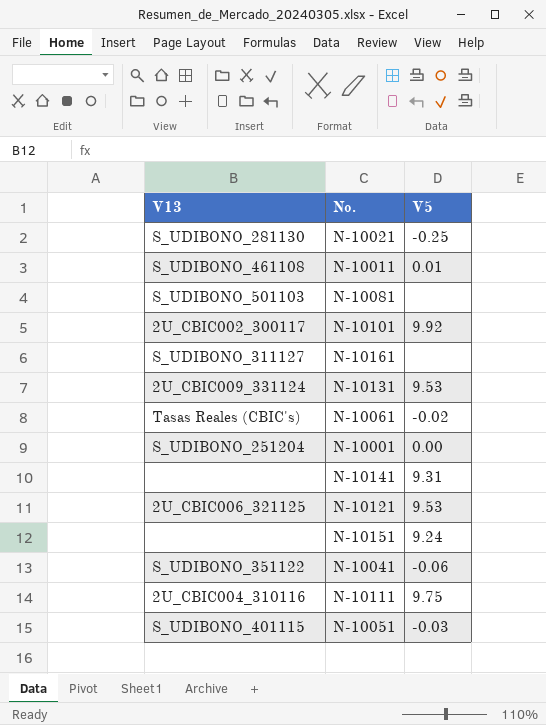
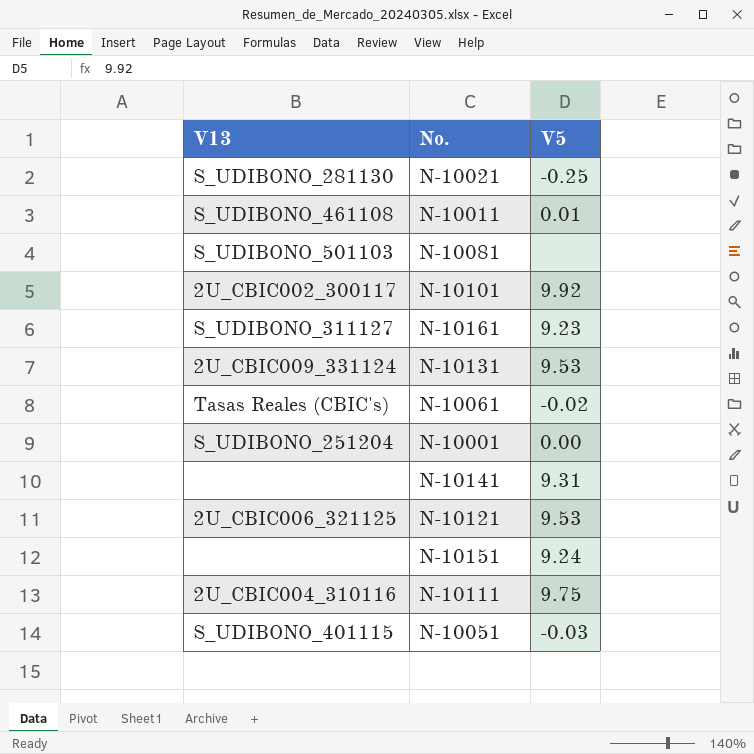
row N-10041: S_UDIBONO_351122 | -0.06 -> none
N-10161 | V5: none -> 9.23

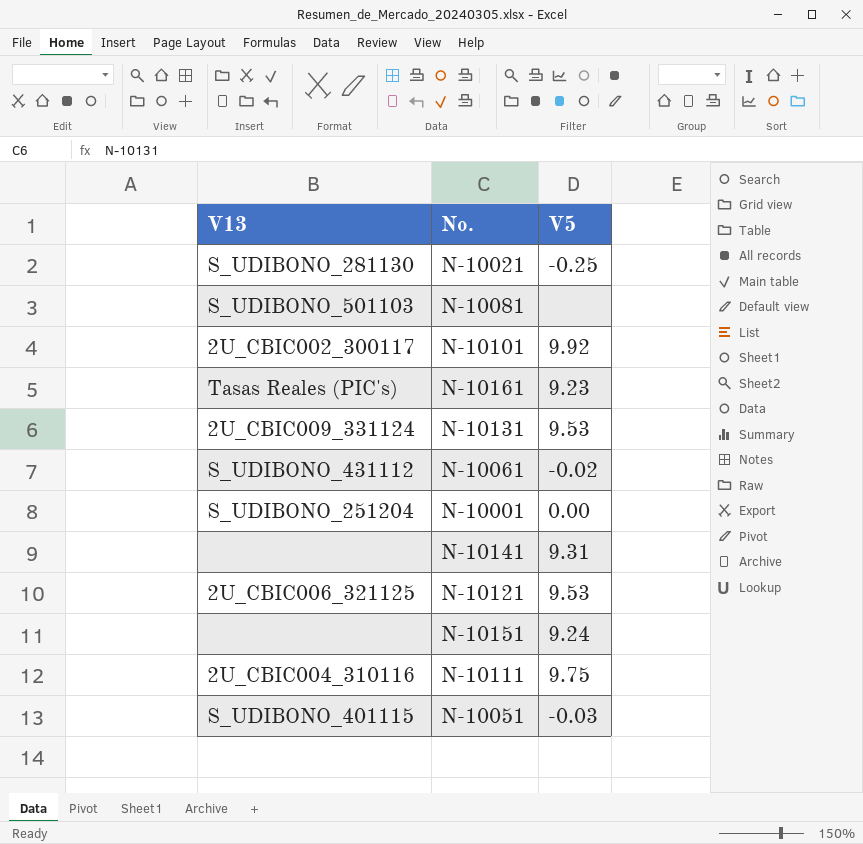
row N-10011: S_UDIBONO_461108 | 0.01 -> none
N-10161 | V13: S_UDIBONO_311127 -> Tasas Reales (PIC's)
N-10061 | V13: Tasas Reales (CBIC's) -> S_UDIBONO_431112

